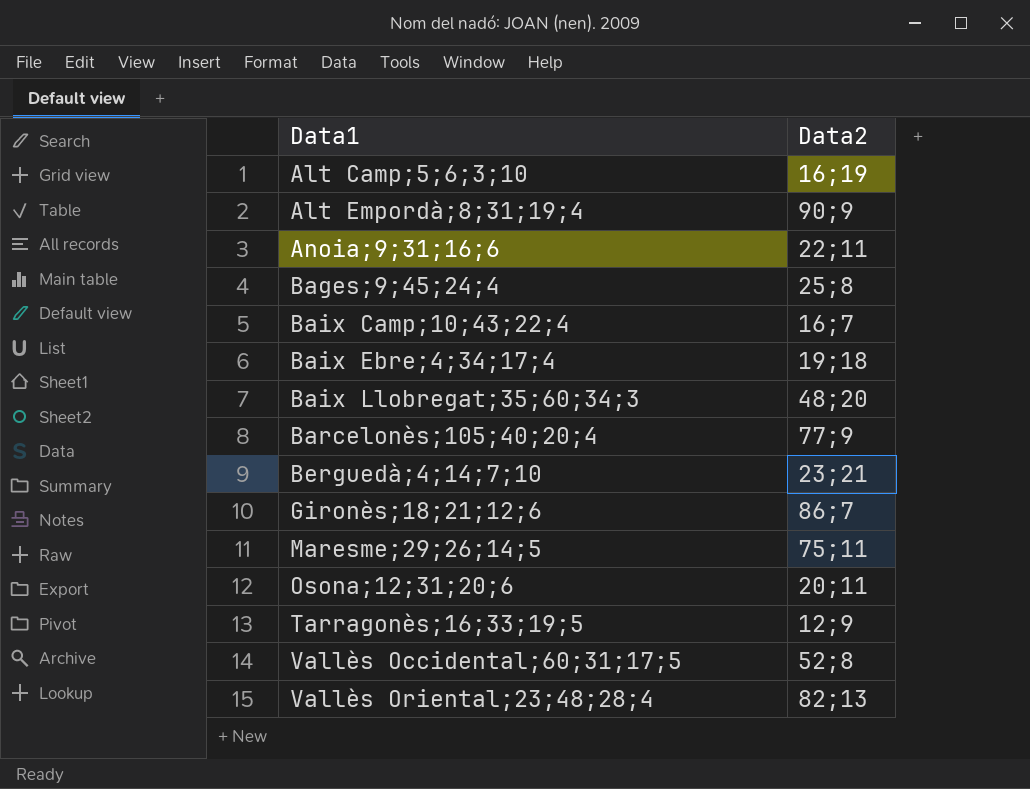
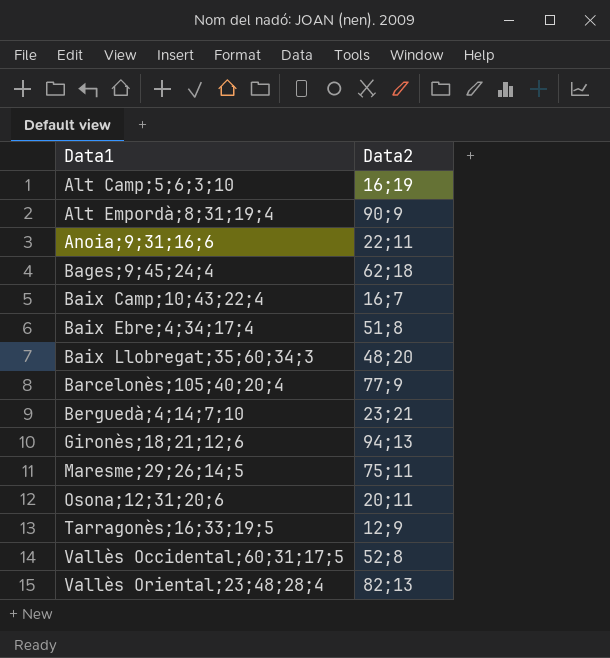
Bages;9;45;24;4 | Data2: 25;8 -> 62;18
Baix Ebre;4;34;17;4 | Data2: 19;18 -> 51;8
Gironès;18;21;12;6 | Data2: 86;7 -> 94;13

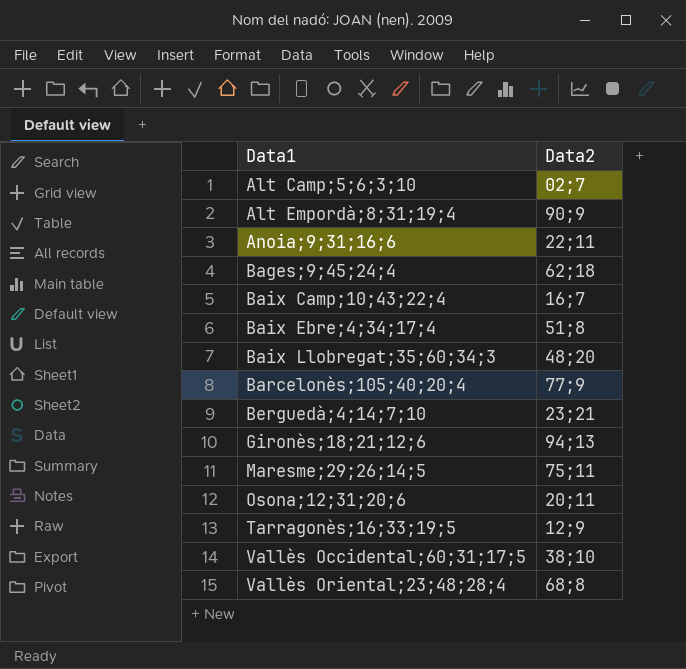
Alt Camp;5;6;3;10 | Data2: 16;19 -> 02;7
Vallès Occidental;60;31;17;5 | Data2: 52;8 -> 38;10
Vallès Oriental;23;48;28;4 | Data2: 82;13 -> 68;8

